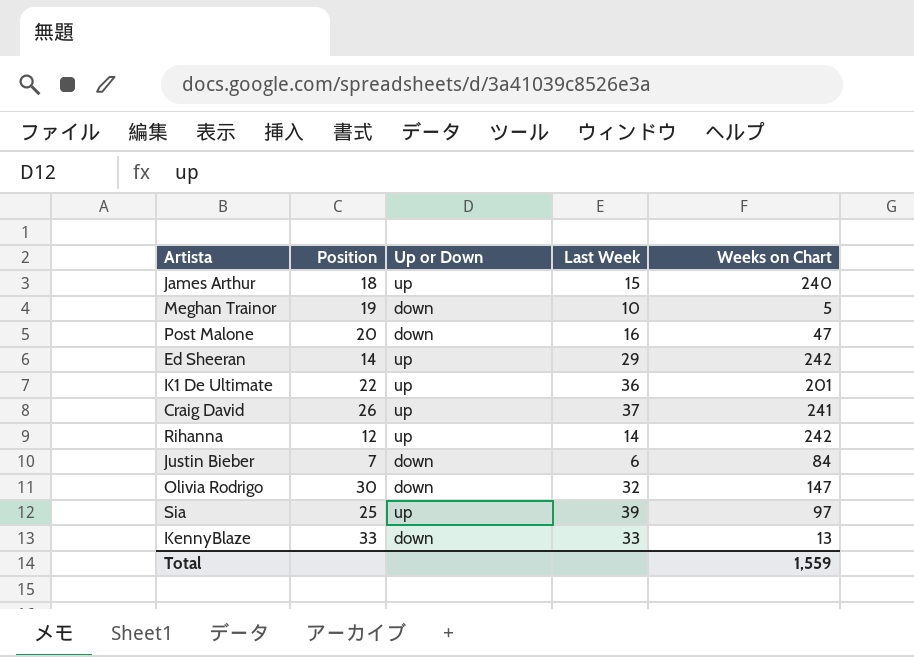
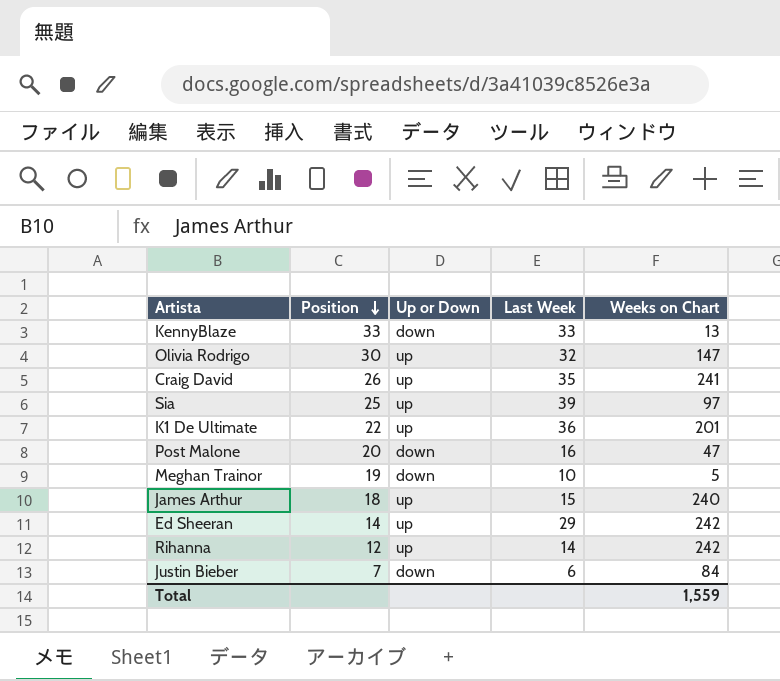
row order: none -> Position descending
Olivia Rodrigo | Up or Down: down -> up
Craig David | Last Week: 37 -> 35

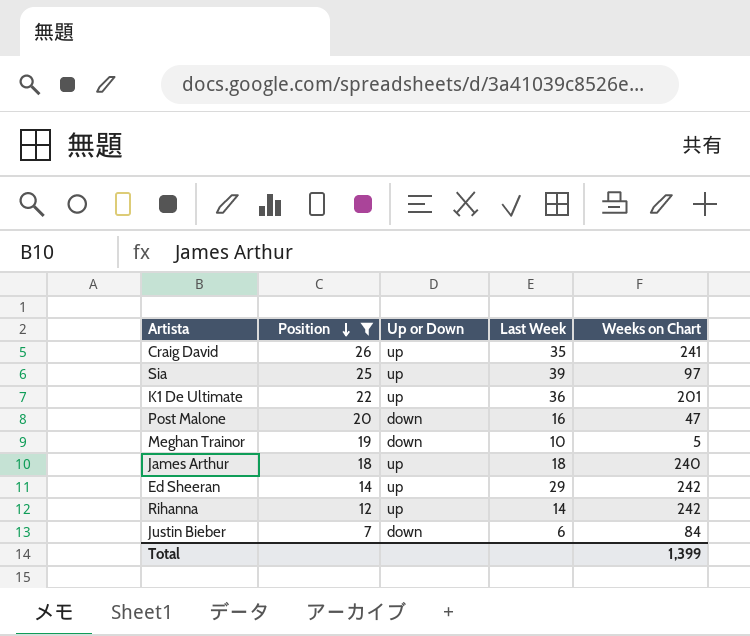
filter: none -> Position <= 26
James Arthur | Last Week: 15 -> 18
Total | Weeks on Chart: 1,559 -> 1,399

